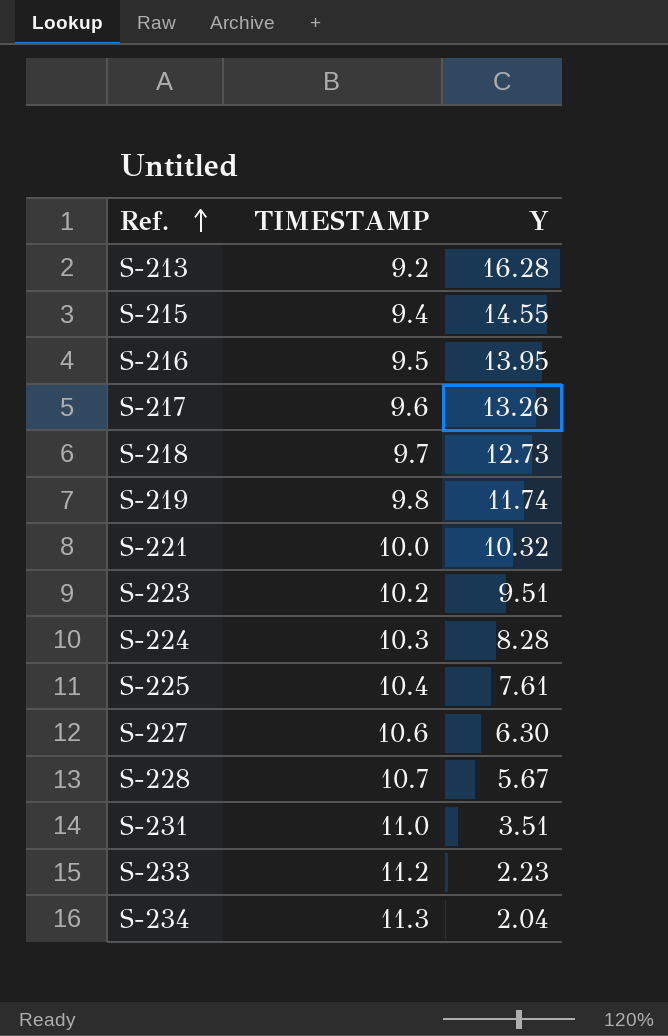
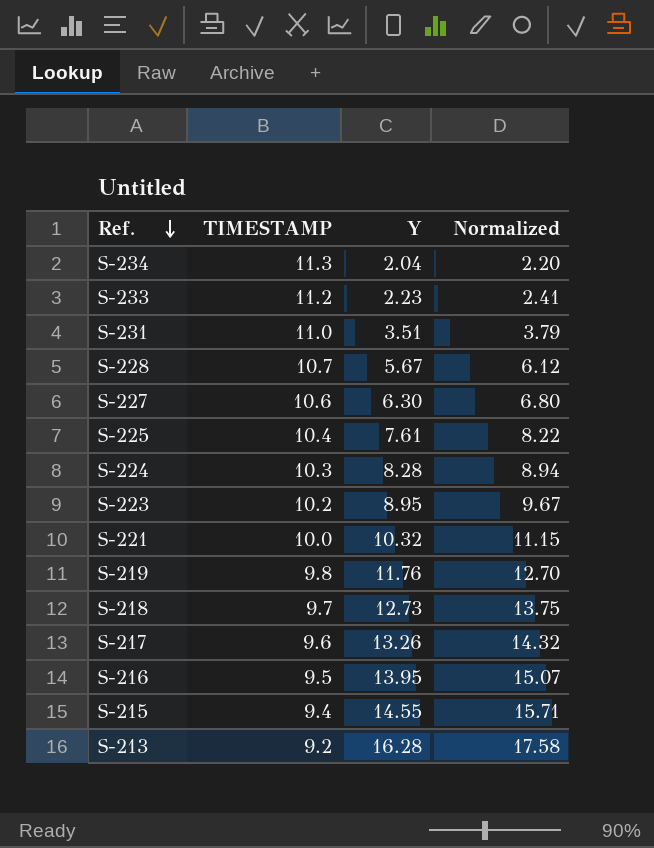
row order: Ref. ascending -> Ref. descending
column Normalized | formula: none -> [Y] * 1.08
S-223 | Y: 9.51 -> 8.95
S-219 | Y: 11.74 -> 11.76

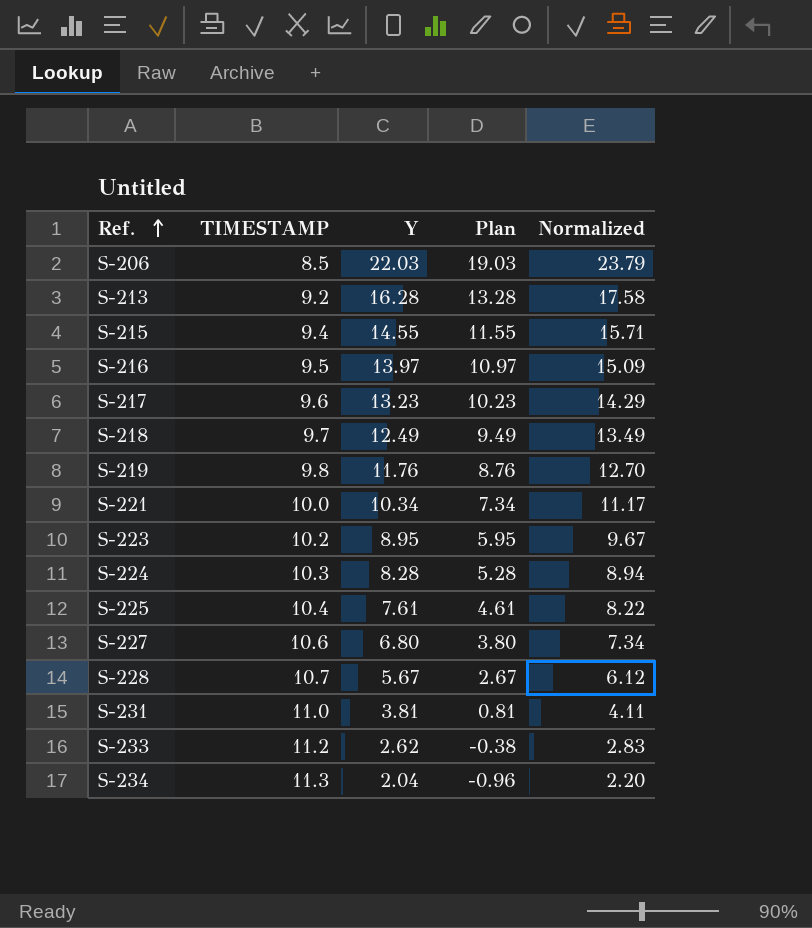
row order: Ref. descending -> Ref. ascending
column Plan | formula: none -> [Y] - 3
row S-206: none -> 8.5 | 22.03 | 19.03 | 23.79
S-216 | Y: 13.95 -> 13.97
S-216 | Normalized: 15.07 -> 15.09
S-217 | Y: 13.26 -> 13.23
S-217 | Normalized: 14.32 -> 14.29
S-218 | Y: 12.73 -> 12.49
S-218 | Normalized: 13.75 -> 13.49
S-221 | Y: 10.32 -> 10.34
S-221 | Normalized: 11.15 -> 11.17
S-227 | Y: 6.30 -> 6.80
S-227 | Normalized: 6.80 -> 7.34
S-231 | Y: 3.51 -> 3.81
S-231 | Normalized: 3.79 -> 4.11
S-233 | Y: 2.23 -> 2.62
S-233 | Normalized: 2.41 -> 2.83

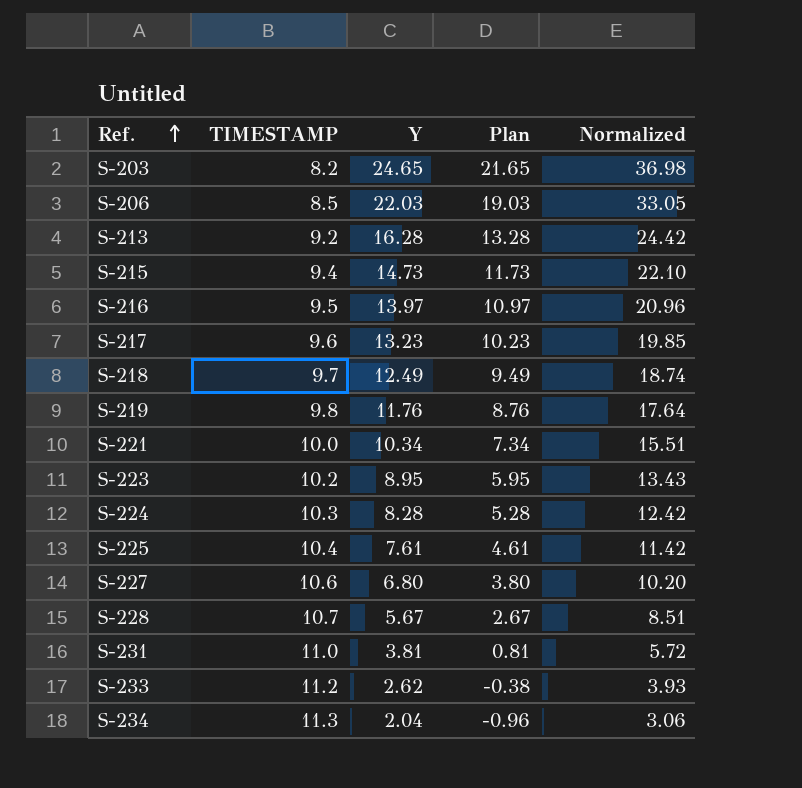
column Normalized | formula: [Y] * 1.08 -> [Y] * 1.5
row S-203: none -> 8.2 | 24.65 | 21.65 | 36.98
S-215 | Y: 14.55 -> 14.73
S-215 | Plan: 11.55 -> 11.73

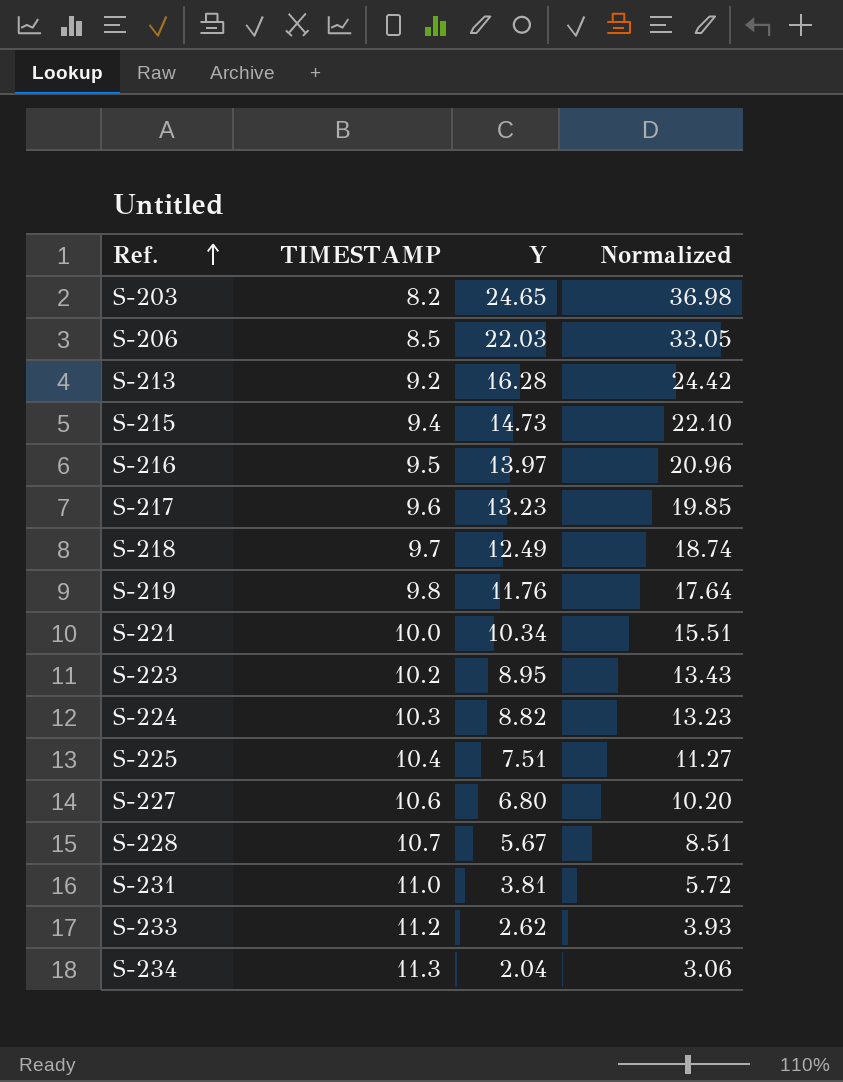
column Plan | formula: [Y] - 3 -> none
S-224 | Y: 8.28 -> 8.82
S-224 | Normalized: 12.42 -> 13.23
S-225 | Y: 7.61 -> 7.51
S-225 | Normalized: 11.42 -> 11.27

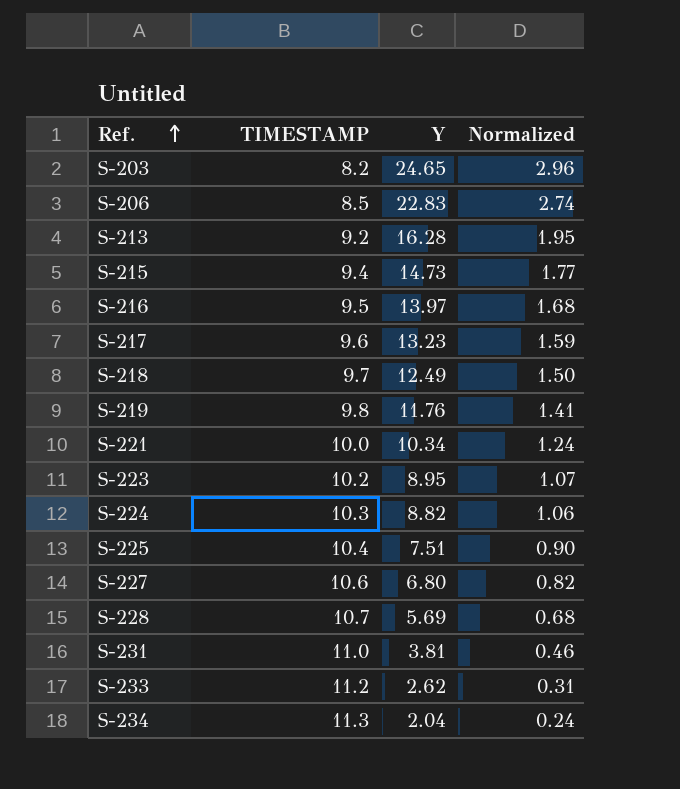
column Normalized | formula: [Y] * 1.5 -> [Y] * 0.12
S-206 | Y: 22.03 -> 22.83
S-228 | Y: 5.67 -> 5.69

